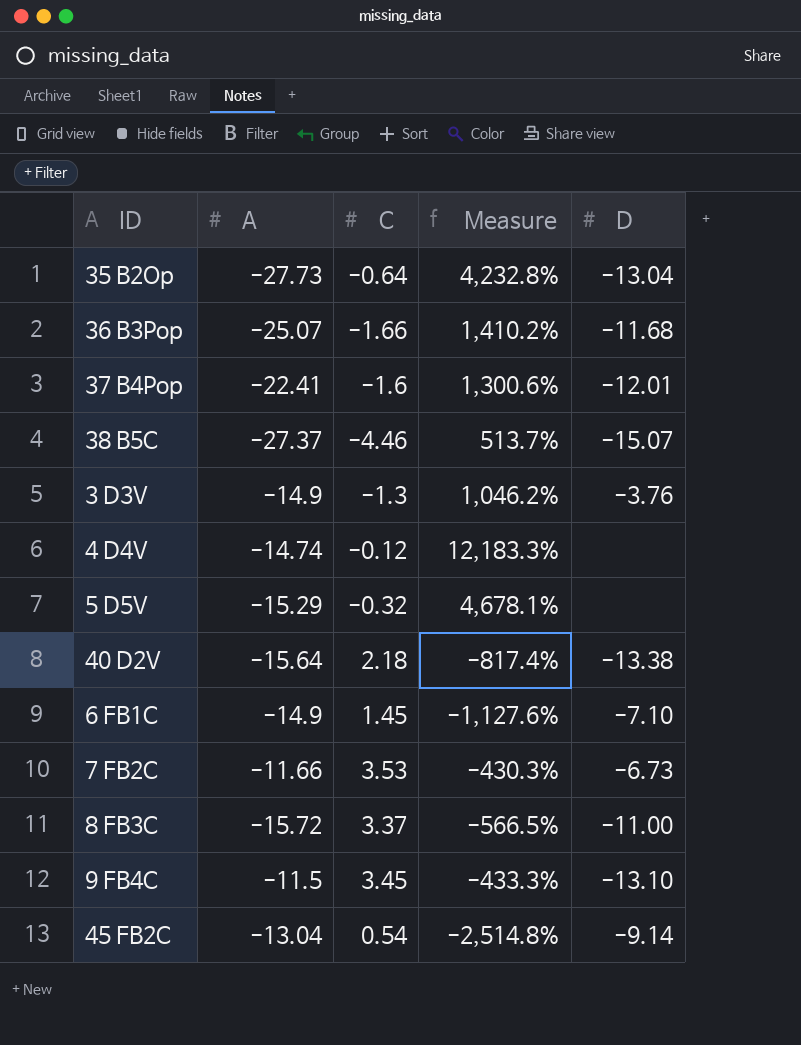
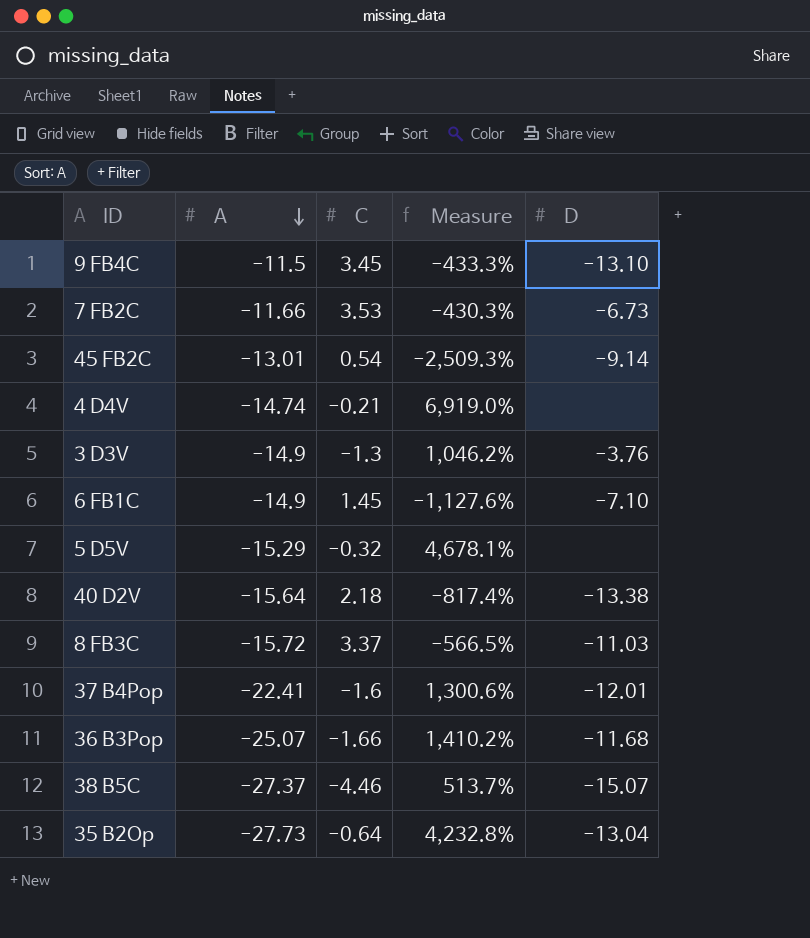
row order: none -> A descending
45 FB2C | A: -13.04 -> -13.01
45 FB2C | Measure: -2,514.8% -> -2,509.3%
4 D4V | C: -0.12 -> -0.21
4 D4V | Measure: 12,183.3% -> 6,919.0%
8 FB3C | D: -11.00 -> -11.03

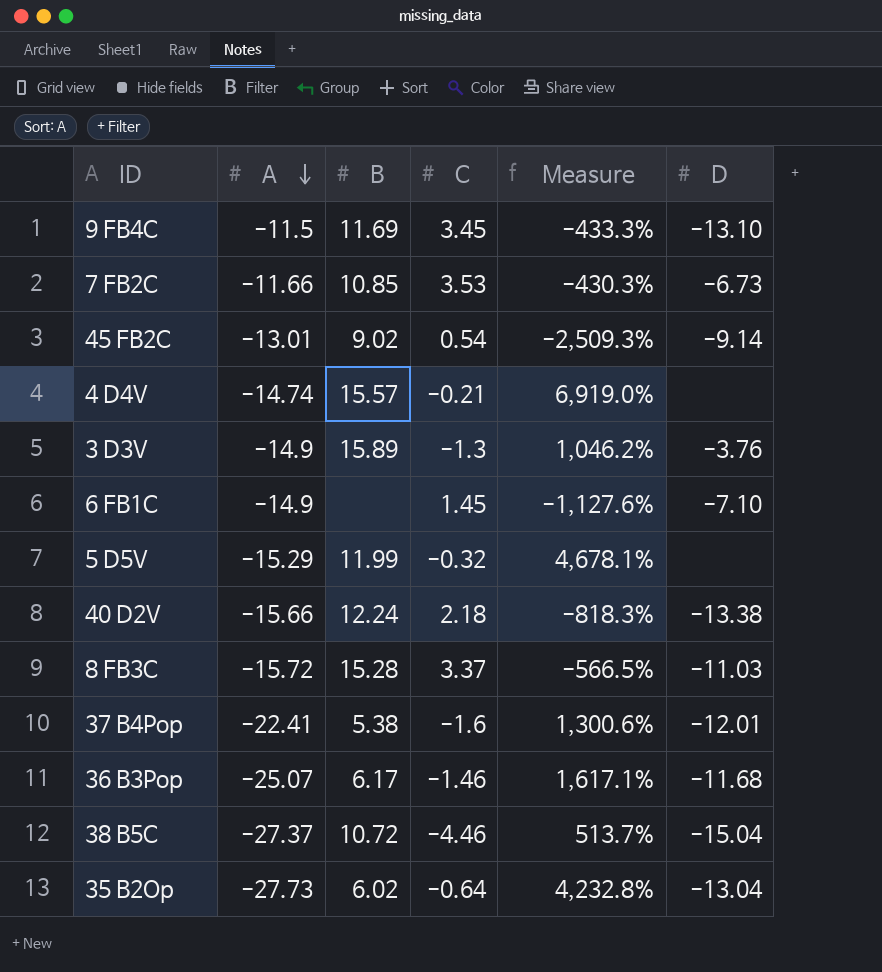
column B | position: none -> 3
40 D2V | A: -15.64 -> -15.66
40 D2V | Measure: -817.4% -> -818.3%
36 B3Pop | C: -1.66 -> -1.46
36 B3Pop | Measure: 1,410.2% -> 1,617.1%
38 B5C | D: -15.07 -> -15.04

